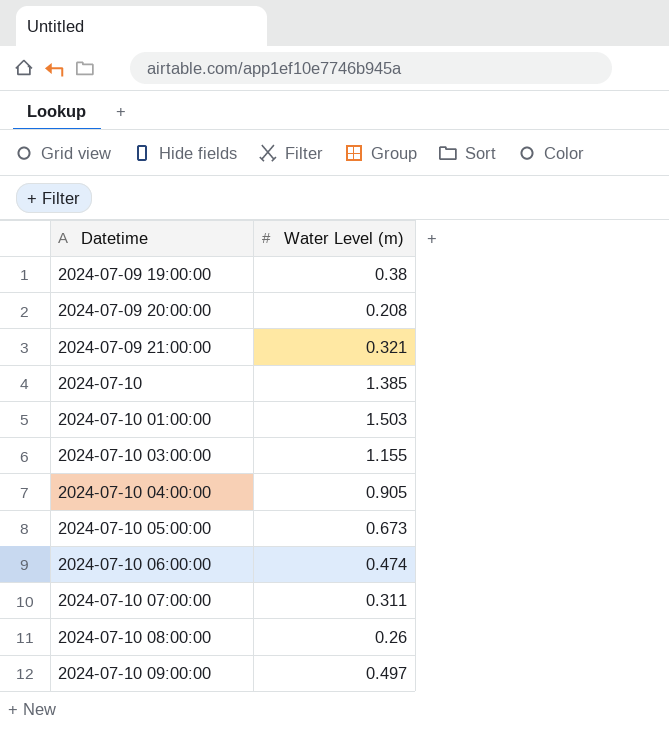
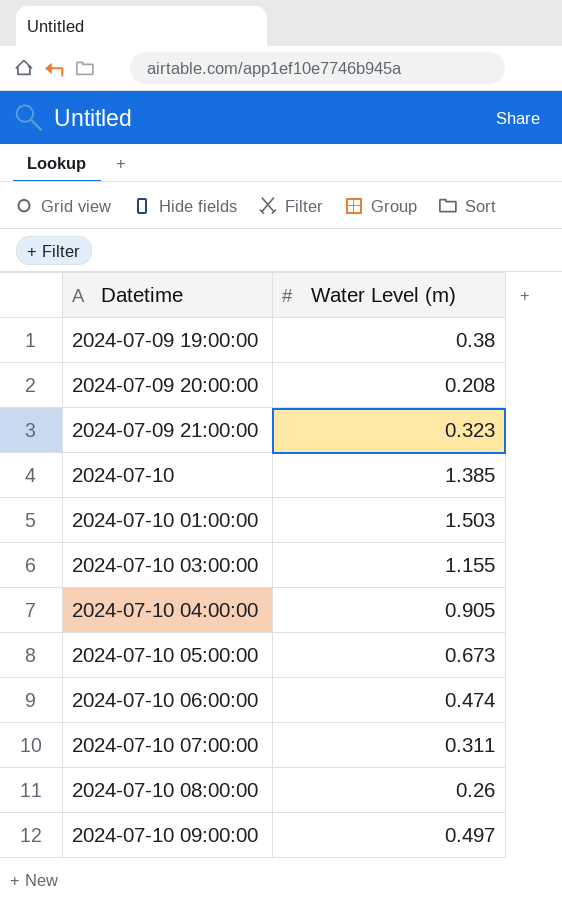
2024-07-09 21:00:00 | Water Level (m): 0.321 -> 0.323

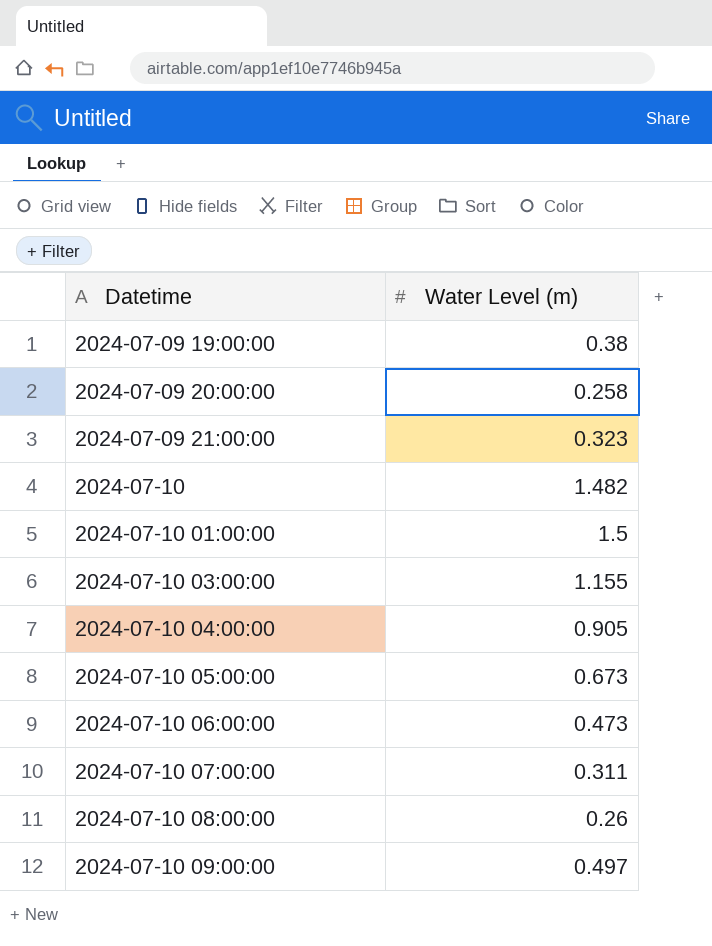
2024-07-09 20:00:00 | Water Level (m): 0.208 -> 0.258
2024-07-10 | Water Level (m): 1.385 -> 1.482
2024-07-10 01:00:00 | Water Level (m): 1.503 -> 1.5
2024-07-10 06:00:00 | Water Level (m): 0.474 -> 0.473

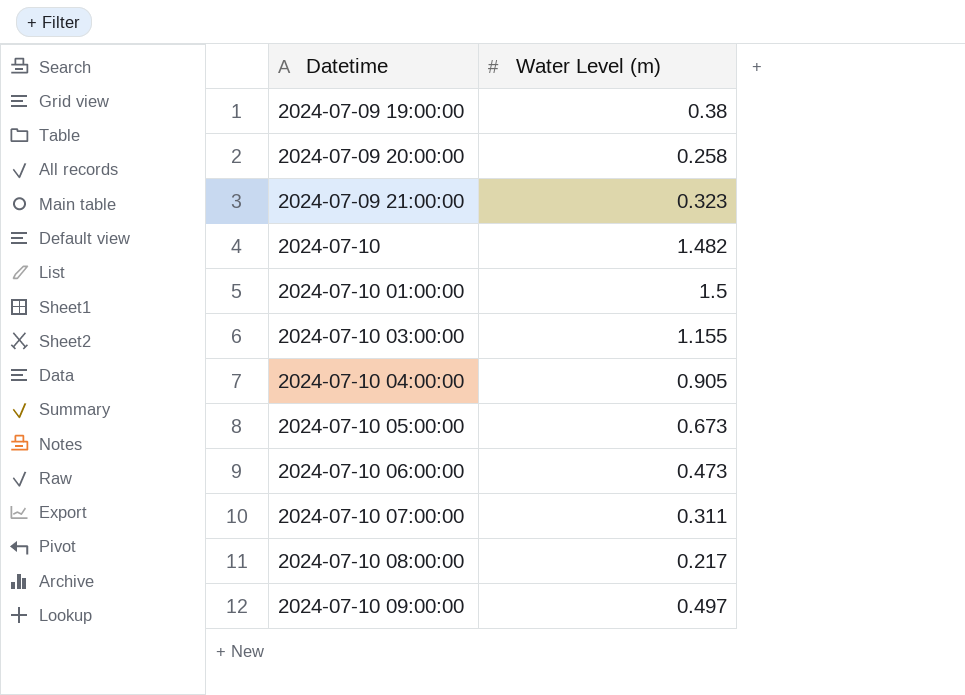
2024-07-10 08:00:00 | Water Level (m): 0.26 -> 0.217

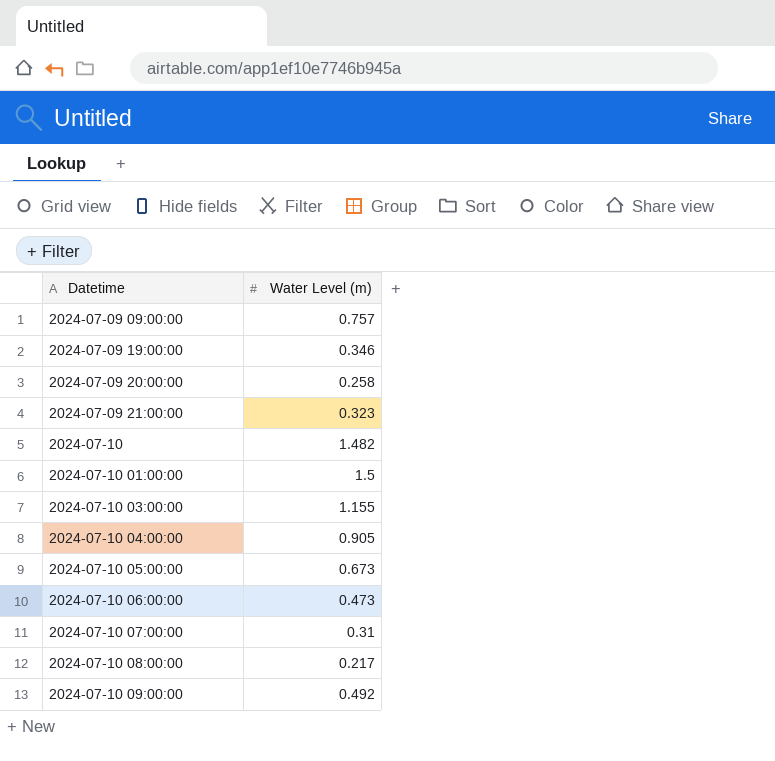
row 2024-07-09 09:00:00: none -> 0.757
2024-07-09 19:00:00 | Water Level (m): 0.38 -> 0.346
2024-07-10 07:00:00 | Water Level (m): 0.311 -> 0.31
2024-07-10 09:00:00 | Water Level (m): 0.497 -> 0.492

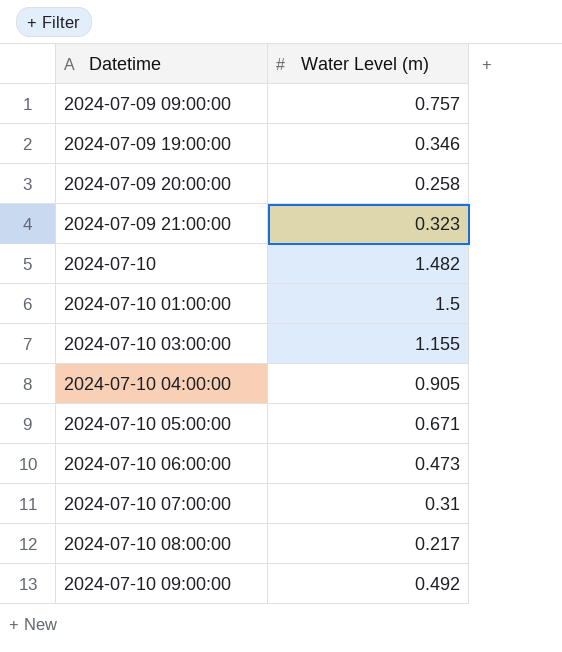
2024-07-10 05:00:00 | Water Level (m): 0.673 -> 0.671

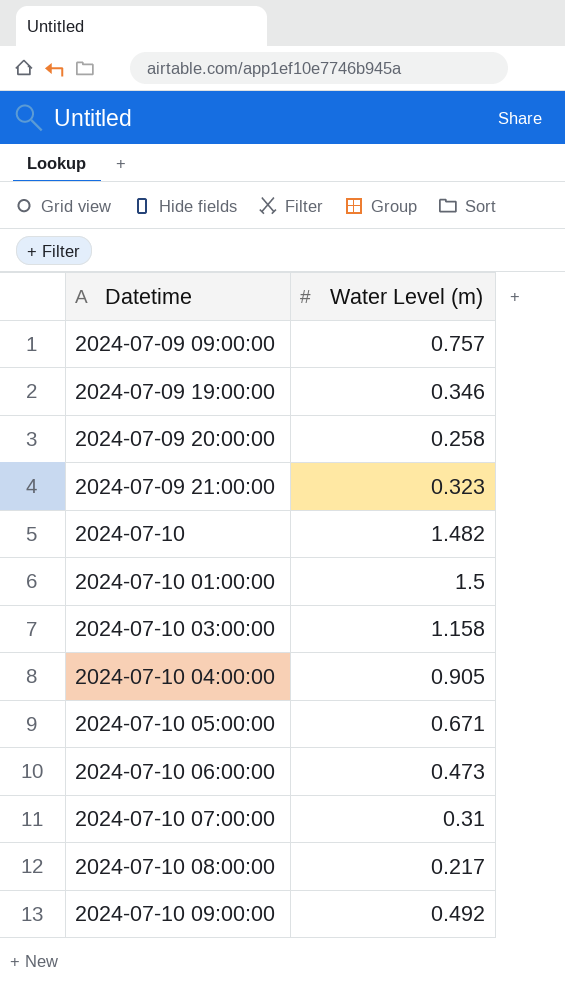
2024-07-10 03:00:00 | Water Level (m): 1.155 -> 1.158

